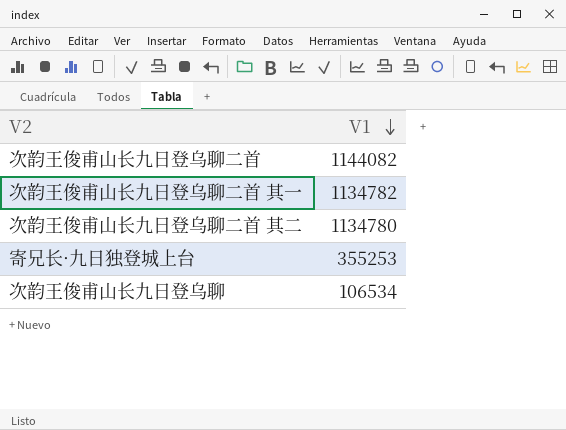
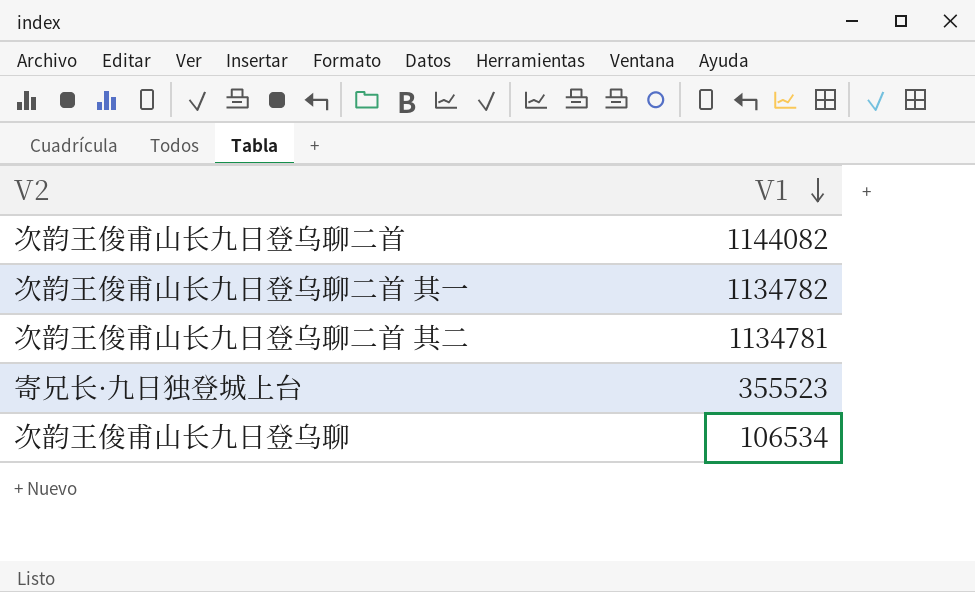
次韵王俊甫山长九日登乌聊二首 其二 | V1: 1134780 -> 1134781
寄兄长·九日独登城上台 | V1: 355253 -> 355523

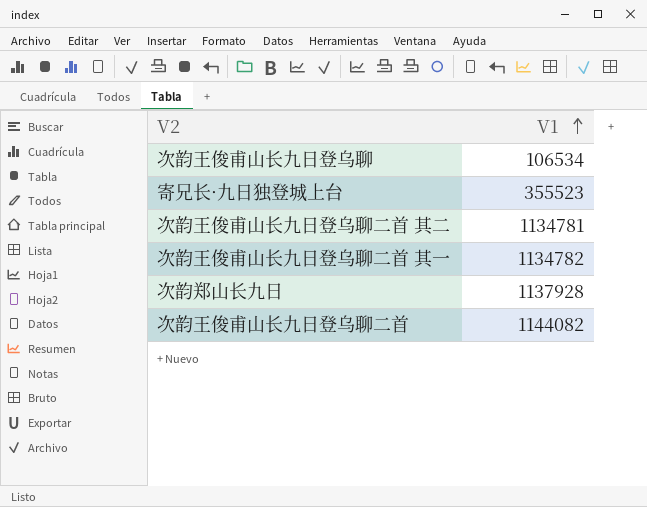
row order: V1 descending -> V1 ascending
row 次韵郑山长九日: none -> 1137928

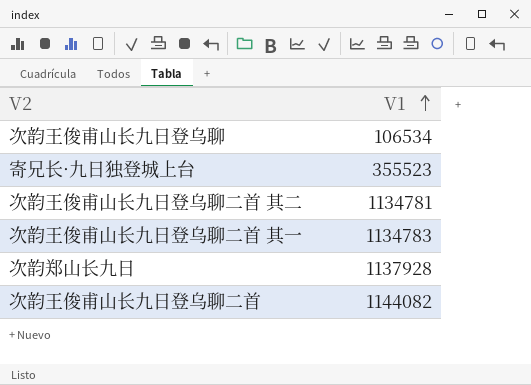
次韵王俊甫山长九日登乌聊二首 其一 | V1: 1134782 -> 1134783

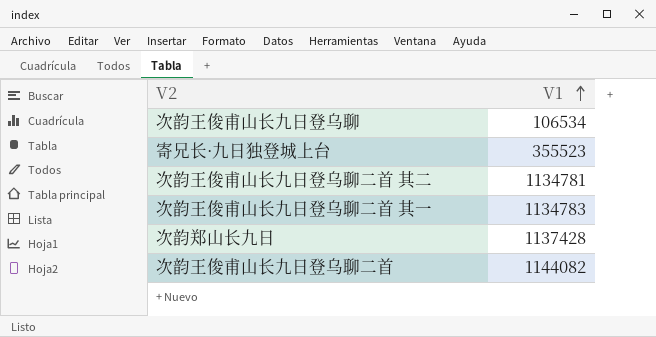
次韵郑山长九日 | V1: 1137928 -> 1137428

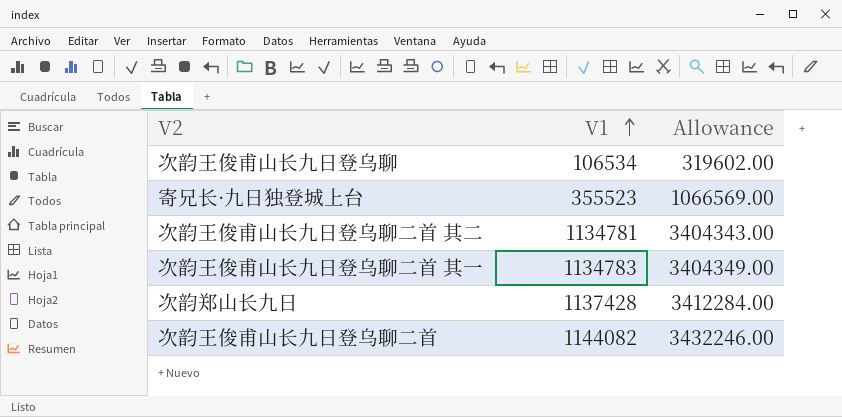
column Allowance | formula: none -> [V1] * 3

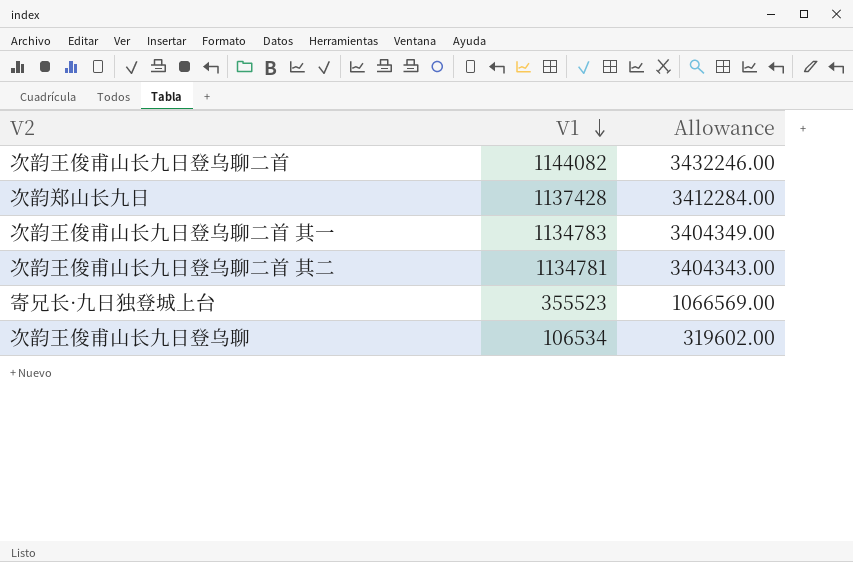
row order: V1 ascending -> V1 descending

